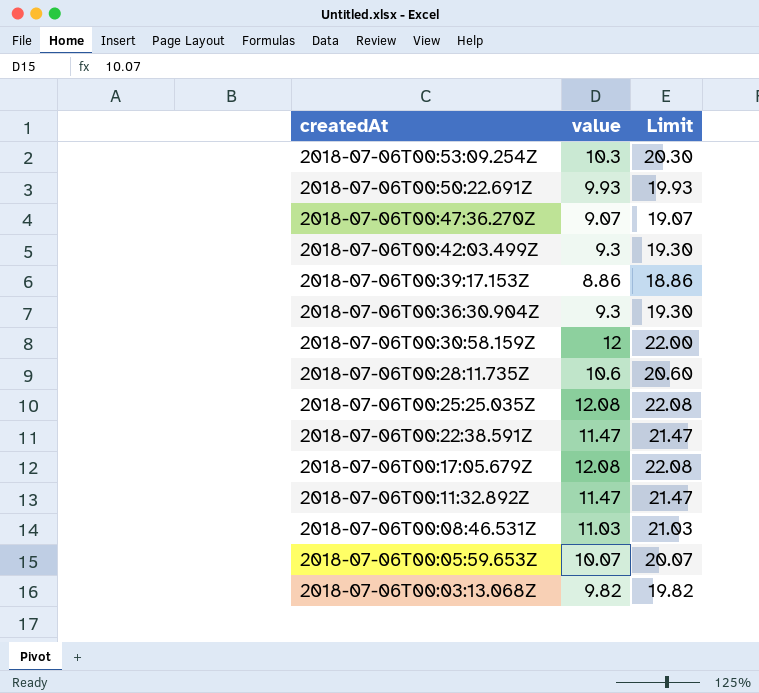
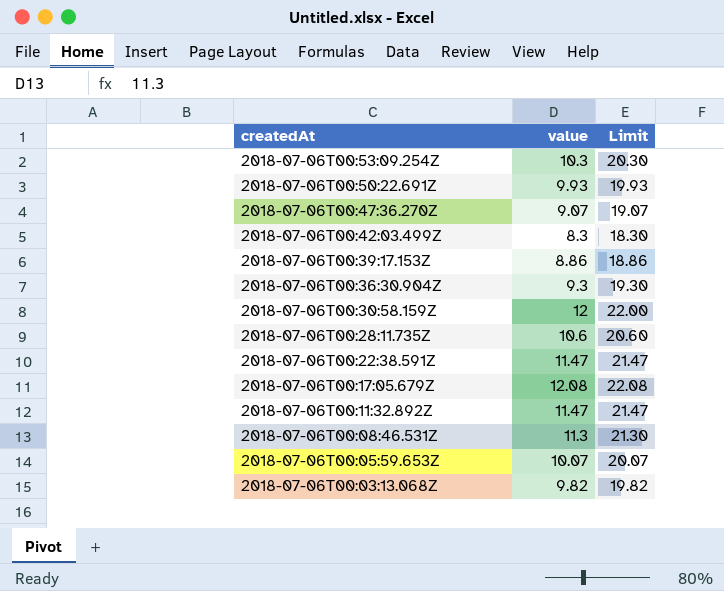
row 2018-07-06T00:25:25.035Z: 12.08 | 22.08 -> none
2018-07-06T00:42:03.499Z | value: 9.3 -> 8.3
2018-07-06T00:42:03.499Z | Limit: 19.30 -> 18.30
2018-07-06T00:08:46.531Z | value: 11.03 -> 11.3
2018-07-06T00:08:46.531Z | Limit: 21.03 -> 21.30

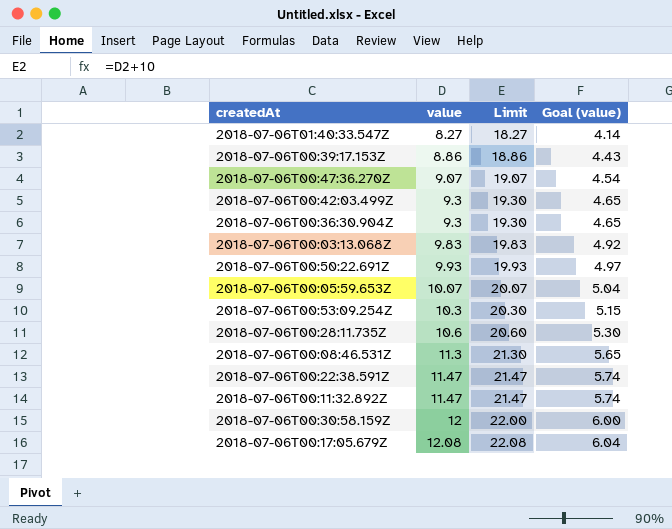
row order: createdAt descending -> value ascending
column Goal (value) | formula: none -> [value] * 0.5
row 2018-07-06T01:40:33.547Z: none -> 8.27 | 18.27 | 4.14
2018-07-06T00:42:03.499Z | value: 8.3 -> 9.3
2018-07-06T00:42:03.499Z | Limit: 18.30 -> 19.30
2018-07-06T00:03:13.068Z | value: 9.82 -> 9.83
2018-07-06T00:03:13.068Z | Limit: 19.82 -> 19.83

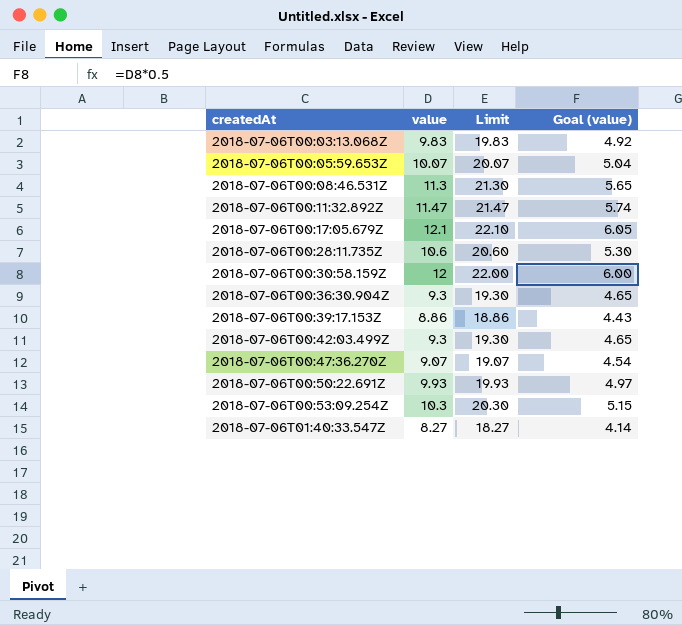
row order: value ascending -> createdAt ascending
row 2018-07-06T00:22:38.591Z: 11.47 | 21.47 | 5.74 -> none
2018-07-06T00:17:05.679Z | value: 12.08 -> 12.1
2018-07-06T00:17:05.679Z | Limit: 22.08 -> 22.10
2018-07-06T00:17:05.679Z | Goal (value): 6.04 -> 6.05

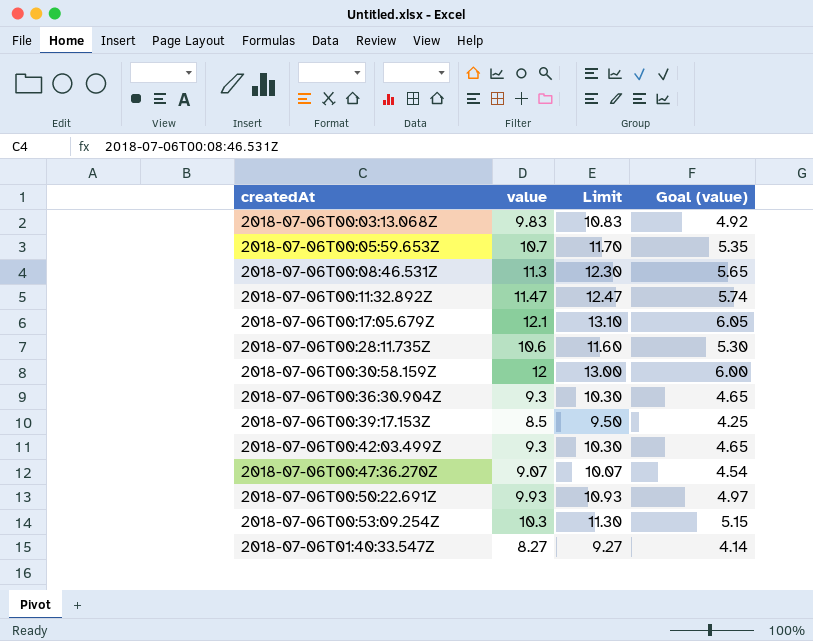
column Limit | formula: [value] + 10 -> [value] + 1
2018-07-06T00:05:59.653Z | value: 10.07 -> 10.7
2018-07-06T00:05:59.653Z | Goal (value): 5.04 -> 5.35
2018-07-06T00:39:17.153Z | value: 8.86 -> 8.5
2018-07-06T00:39:17.153Z | Goal (value): 4.43 -> 4.25

